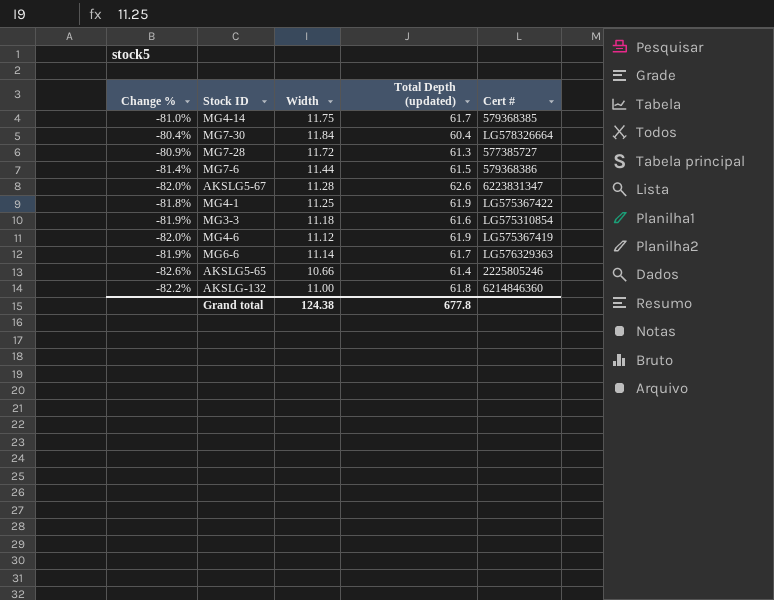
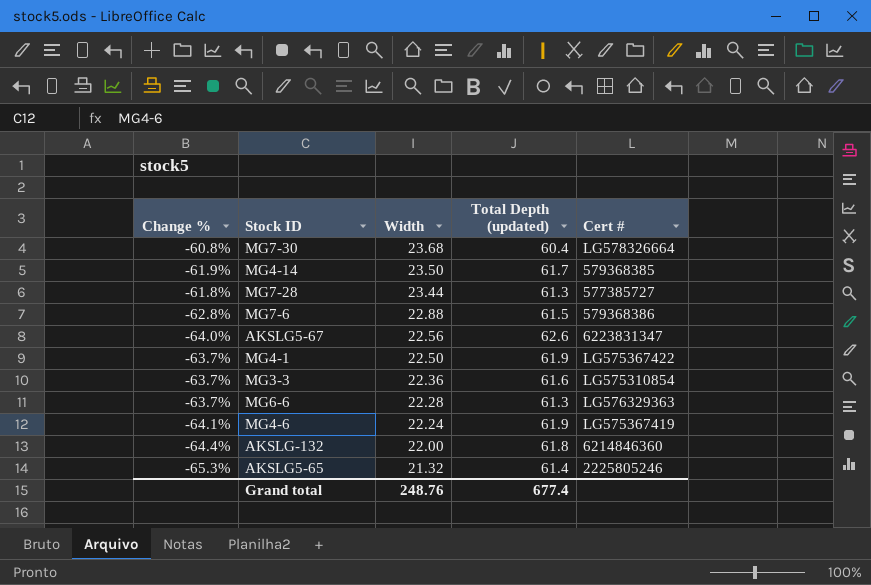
row order: none -> Width descending
MG7-30 | Change %: -80.4% -> -60.8%
MG7-30 | Width: 11.84 -> 23.68
MG4-14 | Change %: -81.0% -> -61.9%
MG4-14 | Width: 11.75 -> 23.50
MG7-28 | Change %: -80.9% -> -61.8%
MG7-28 | Width: 11.72 -> 23.44
MG7-6 | Change %: -81.4% -> -62.8%
MG7-6 | Width: 11.44 -> 22.88
AKSLG5-67 | Change %: -82.0% -> -64.0%
AKSLG5-67 | Width: 11.28 -> 22.56
MG4-1 | Change %: -81.8% -> -63.7%
MG4-1 | Width: 11.25 -> 22.50
MG3-3 | Change %: -81.9% -> -63.7%
MG3-3 | Width: 11.18 -> 22.36
MG6-6 | Change %: -81.9% -> -63.7%
MG6-6 | Width: 11.14 -> 22.28
MG6-6 | Total Depth (updated): 61.7 -> 61.3
MG4-6 | Change %: -82.0% -> -64.1%
MG4-6 | Width: 11.12 -> 22.24
AKSLG-132 | Change %: -82.2% -> -64.4%
AKSLG-132 | Width: 11.00 -> 22.00
AKSLG5-65 | Change %: -82.6% -> -65.3%
AKSLG5-65 | Width: 10.66 -> 21.32
Grand total | Width: 124.38 -> 248.76
Grand total | Total Depth (updated): 677.8 -> 677.4

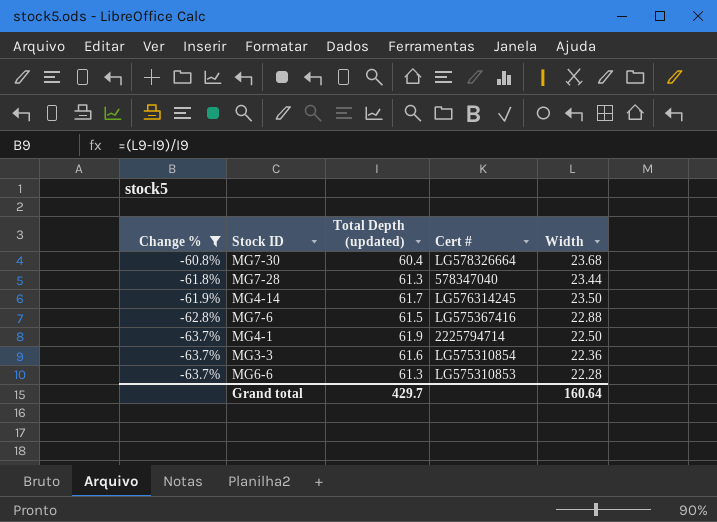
filter: none -> Change % >= -63.7%
row order: Width descending -> Change % descending
column Width | position: 3 -> 5
MG7-28 | Cert #: 577385727 -> 578347040
MG4-14 | Cert #: 579368385 -> LG576314245
MG7-6 | Cert #: 579368386 -> LG575367416
MG4-1 | Cert #: LG575367422 -> 2225794714
MG6-6 | Cert #: LG576329363 -> LG575310853
Grand total | Total Depth (updated): 677.4 -> 429.7
Grand total | Width: 248.76 -> 160.64

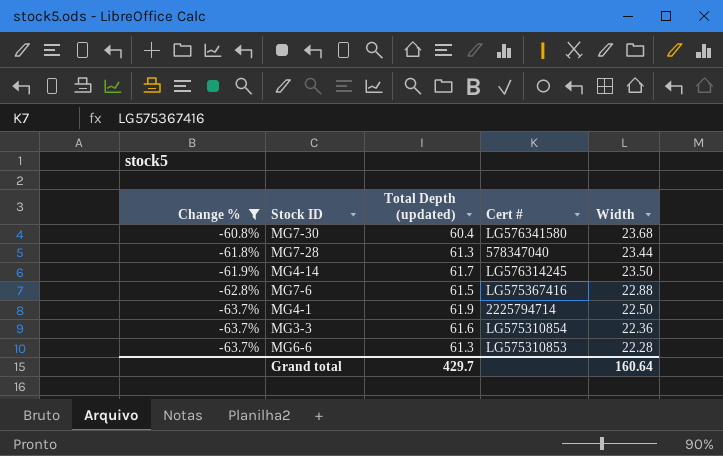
MG7-30 | Cert #: LG578326664 -> LG576341580

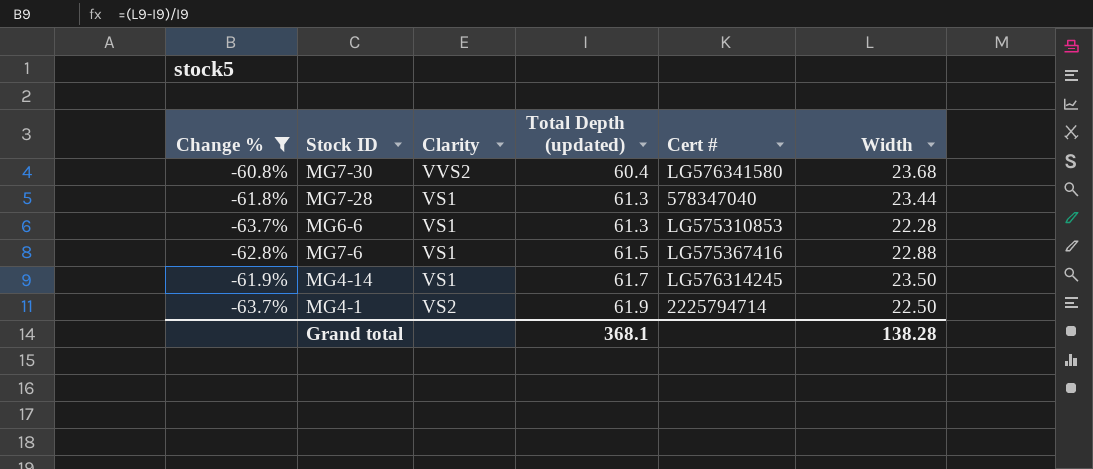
row order: Change % descending -> Total Depth (updated) ascending
column Clarity | position: none -> 3
row MG3-3: -63.7% | 61.6 | LG575310854 | 22.36 -> none
Grand total | Total Depth (updated): 429.7 -> 368.1
Grand total | Width: 160.64 -> 138.28

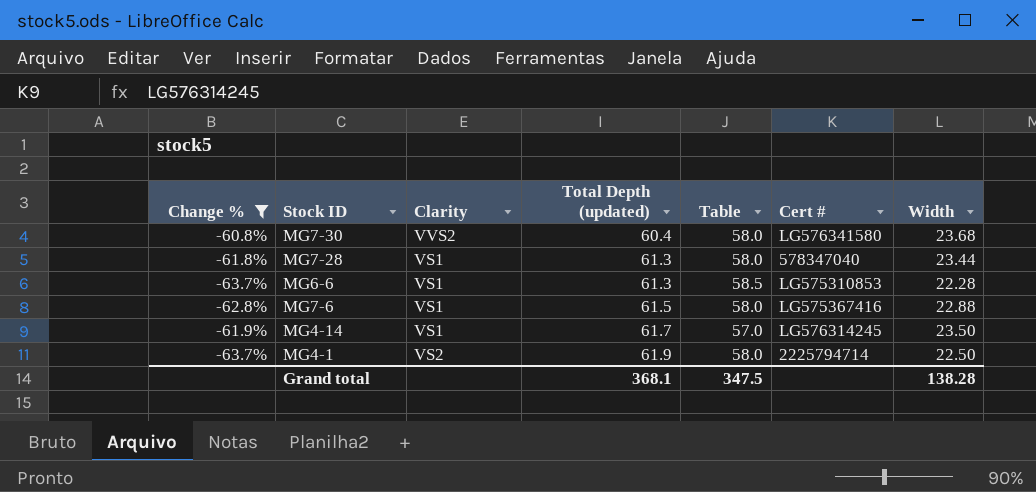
column Table | position: none -> 5

